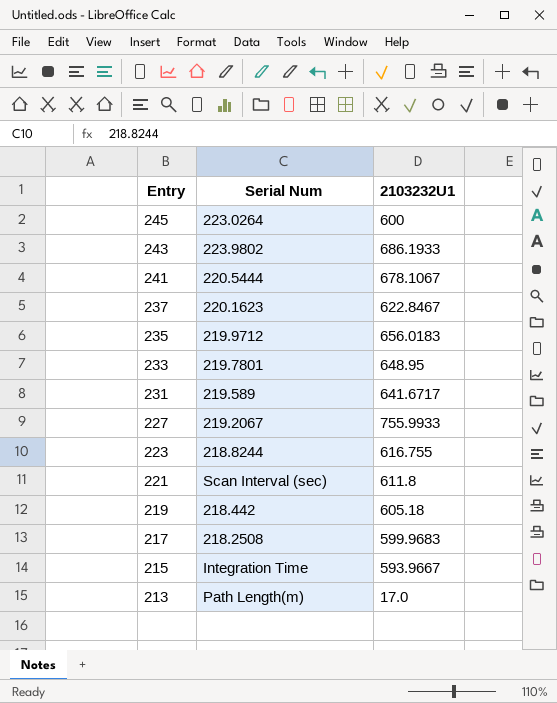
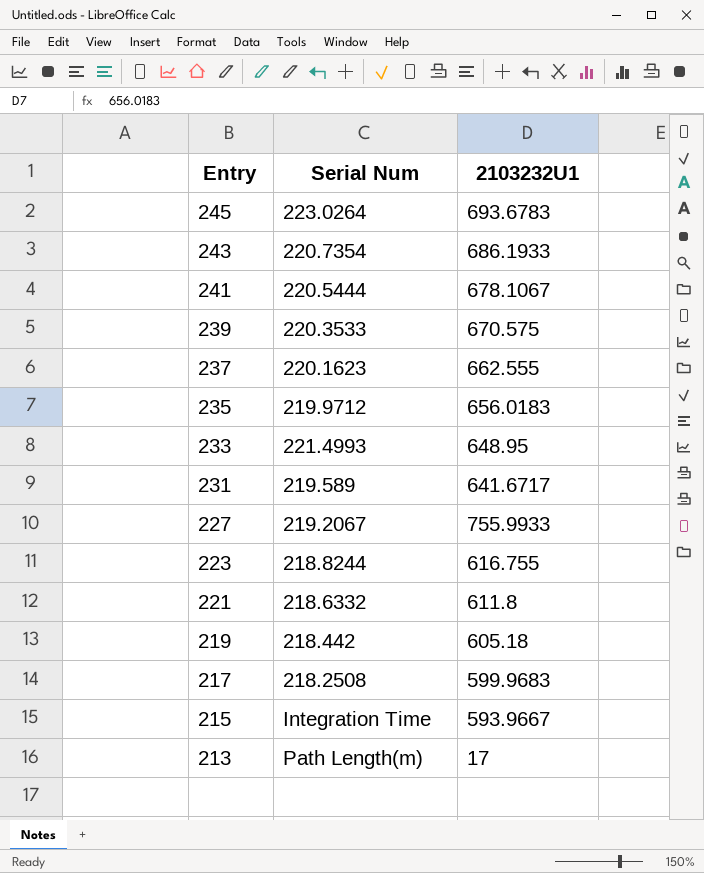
245 | 2103232U1: 600 -> 693.6783
243 | Serial Num: 223.9802 -> 220.7354
row 239: none -> 220.3533 | 670.575
237 | 2103232U1: 622.8467 -> 662.555
233 | Serial Num: 219.7801 -> 221.4993
221 | Serial Num: Scan Interval (sec) -> 218.6332
213 | 2103232U1: 17.0 -> 17

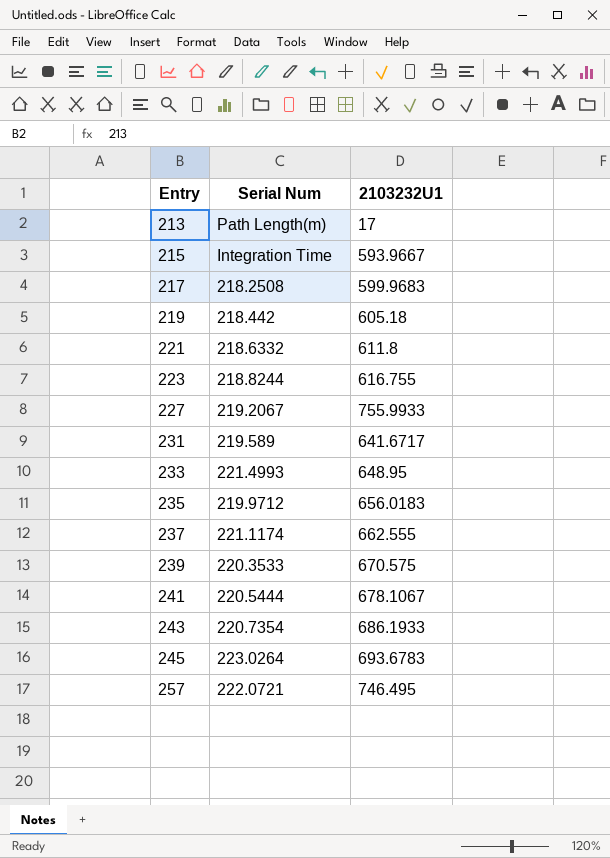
row order: Entry descending -> Entry ascending
237 | Serial Num: 220.1623 -> 221.1174
row 257: none -> 222.0721 | 746.495

